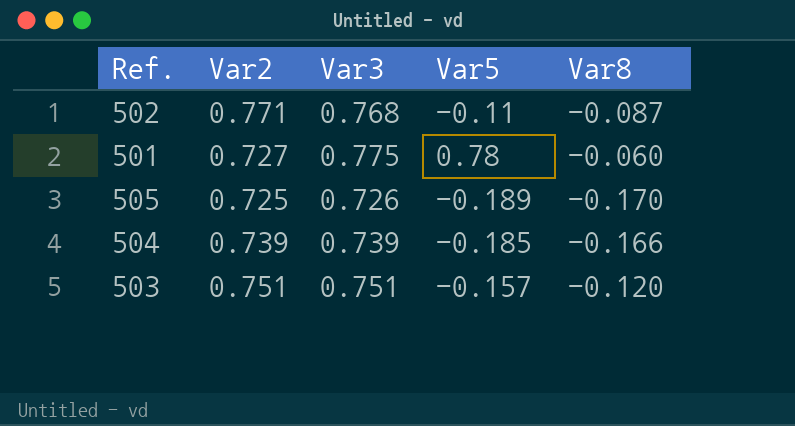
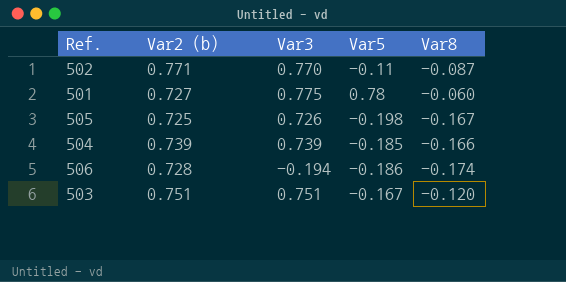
column name: Var2 -> Var2 (b)
502 | Var3: 0.768 -> 0.770
505 | Var5: -0.189 -> -0.198
505 | Var8: -0.170 -> -0.167
row 506: none -> 0.728 | -0.194 | -0.186 | -0.174
503 | Var5: -0.157 -> -0.167

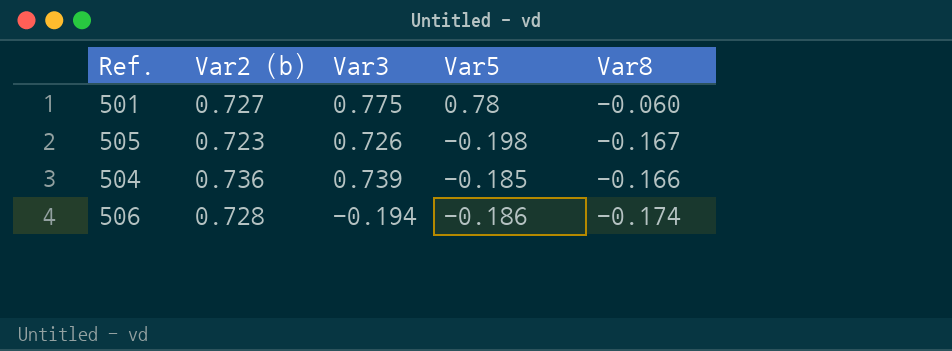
row 502: 0.771 | 0.770 | -0.11 | -0.087 -> none
row 503: 0.751 | 0.751 | -0.167 | -0.120 -> none
505 | Var2 (b): 0.725 -> 0.723
504 | Var2 (b): 0.739 -> 0.736

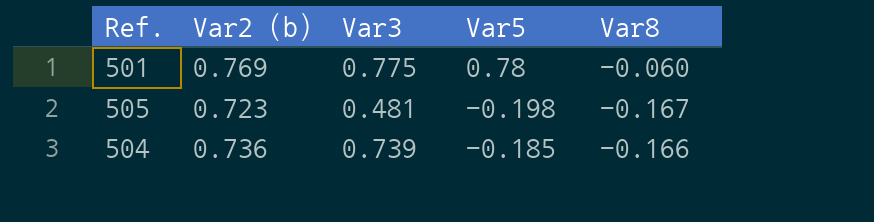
row 506: 0.728 | -0.194 | -0.186 | -0.174 -> none
501 | Var2 (b): 0.727 -> 0.769
505 | Var3: 0.726 -> 0.481

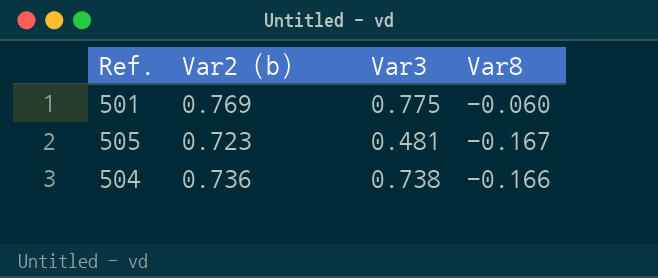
column Var5 | position: 4 -> none
504 | Var3: 0.739 -> 0.738

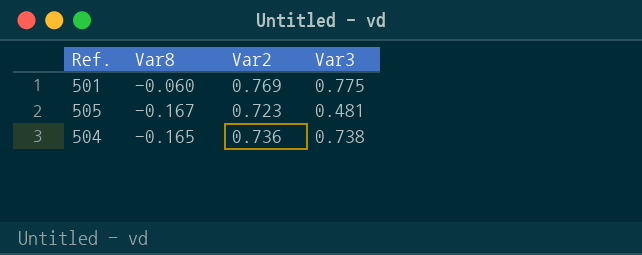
column Var8 | position: 4 -> 2
column name: Var2 (b) -> Var2
504 | Var8: -0.166 -> -0.165

